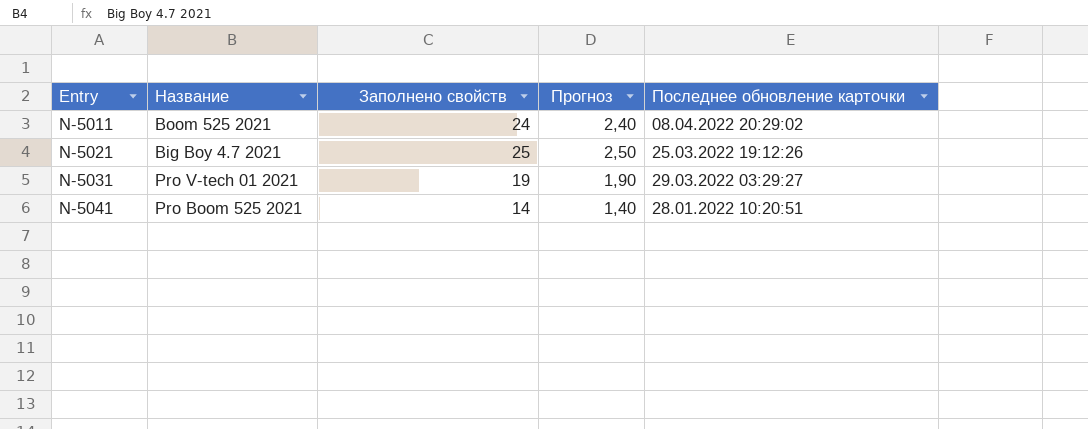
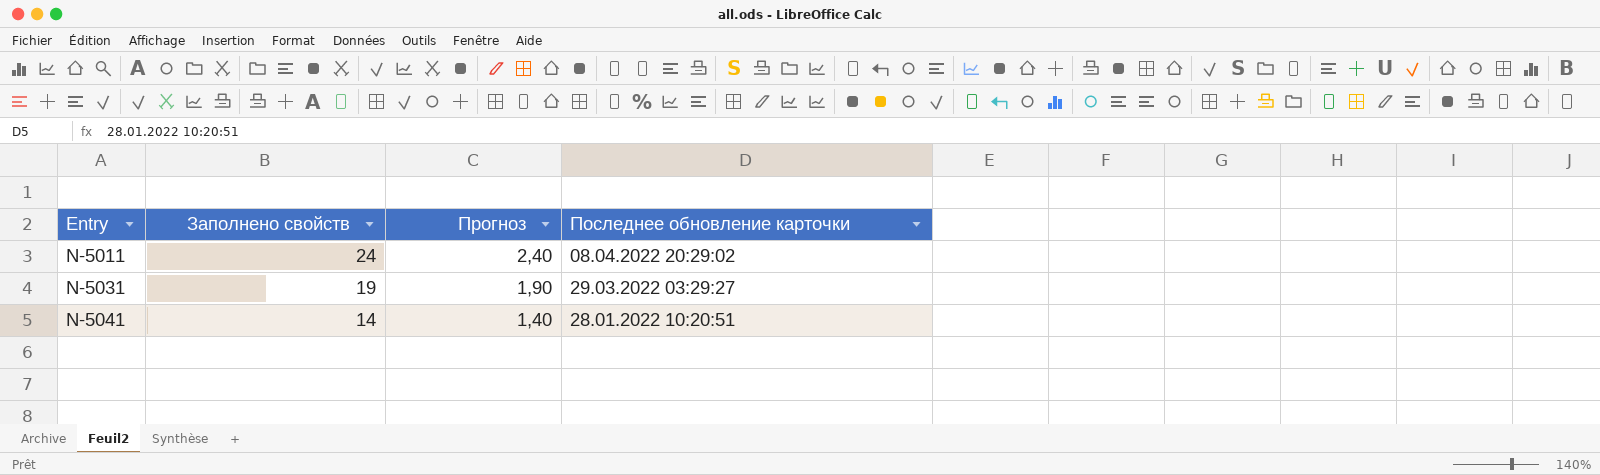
column Название | position: 2 -> none
row N-5021: Big Boy 4.7 2021 | 25 | 2,50 | 25.03.2022 19:12:26 -> none

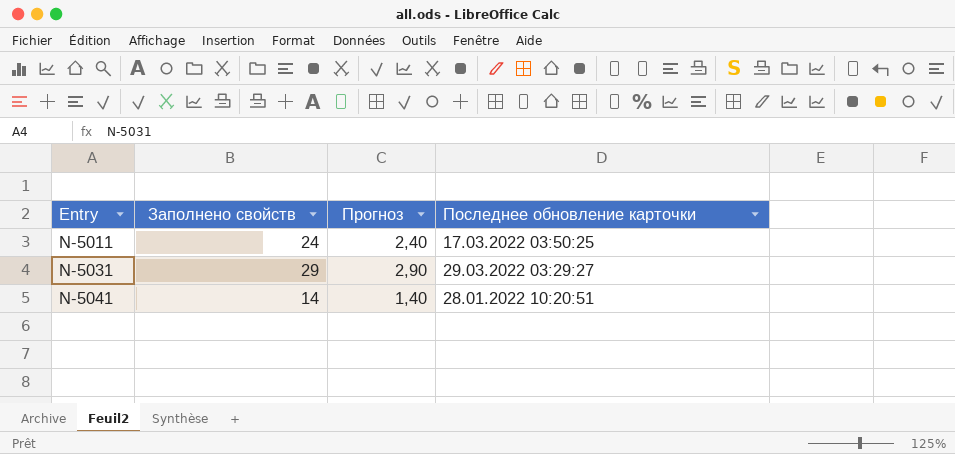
N-5011 | Последнее обновление карточки: 08.04.2022 20:29:02 -> 17.03.2022 03:50:25
N-5031 | Заполнено свойств: 19 -> 29
N-5031 | Прогноз: 1,90 -> 2,90

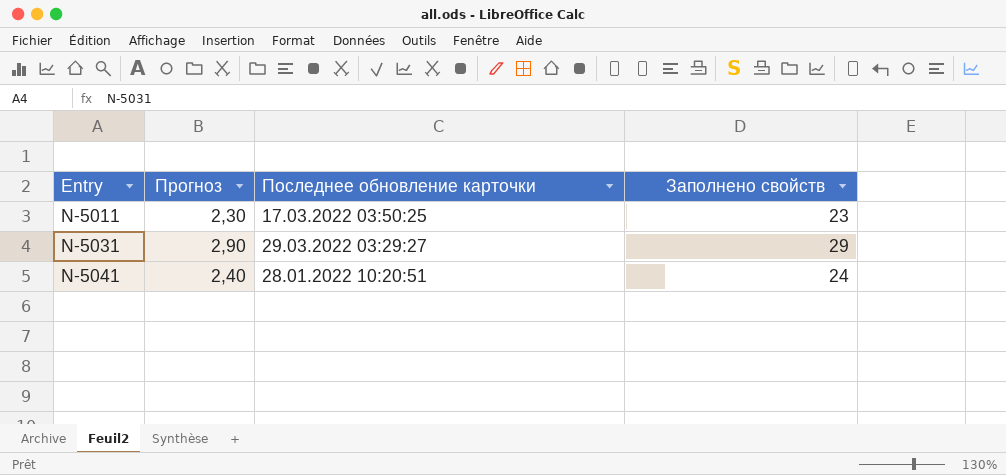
column Заполнено свойств | position: 2 -> 4
N-5011 | Прогноз: 2,40 -> 2,30
N-5011 | Заполнено свойств: 24 -> 23
N-5041 | Прогноз: 1,40 -> 2,40
N-5041 | Заполнено свойств: 14 -> 24

